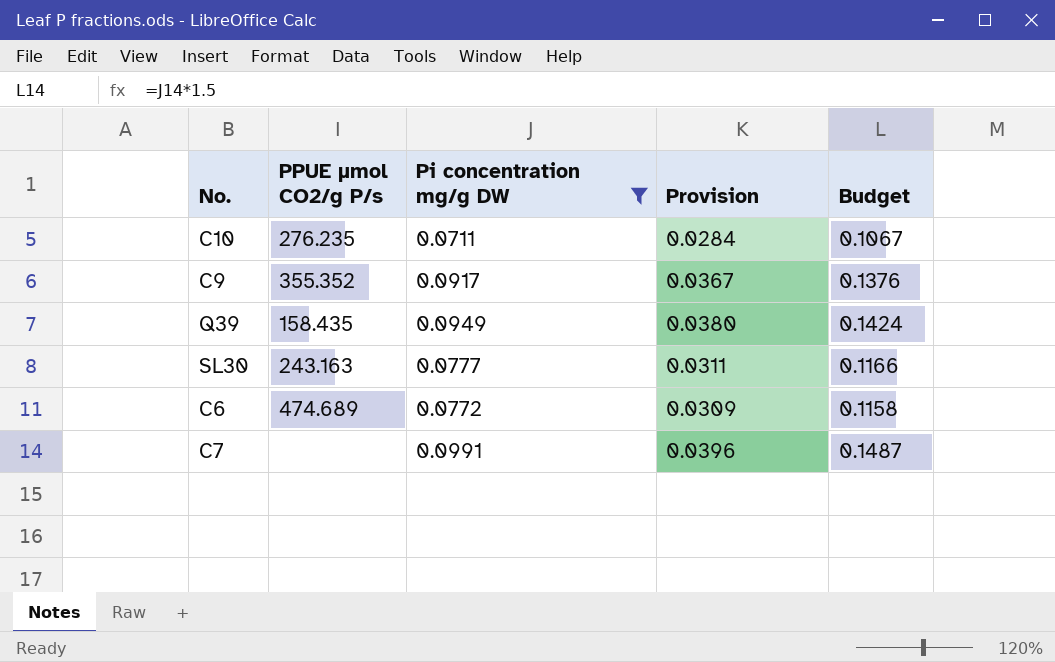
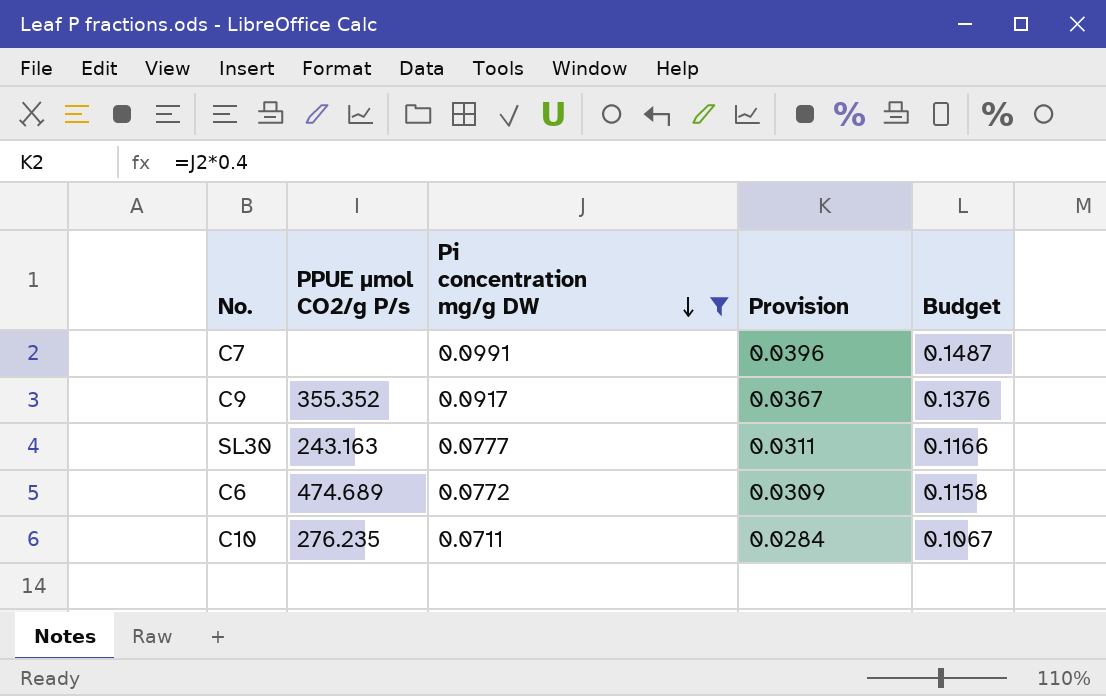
row order: none -> Pi concentration mg/g DW descending
row Q39: 158.435 | 0.0949 | 0.0380 | 0.1424 -> none

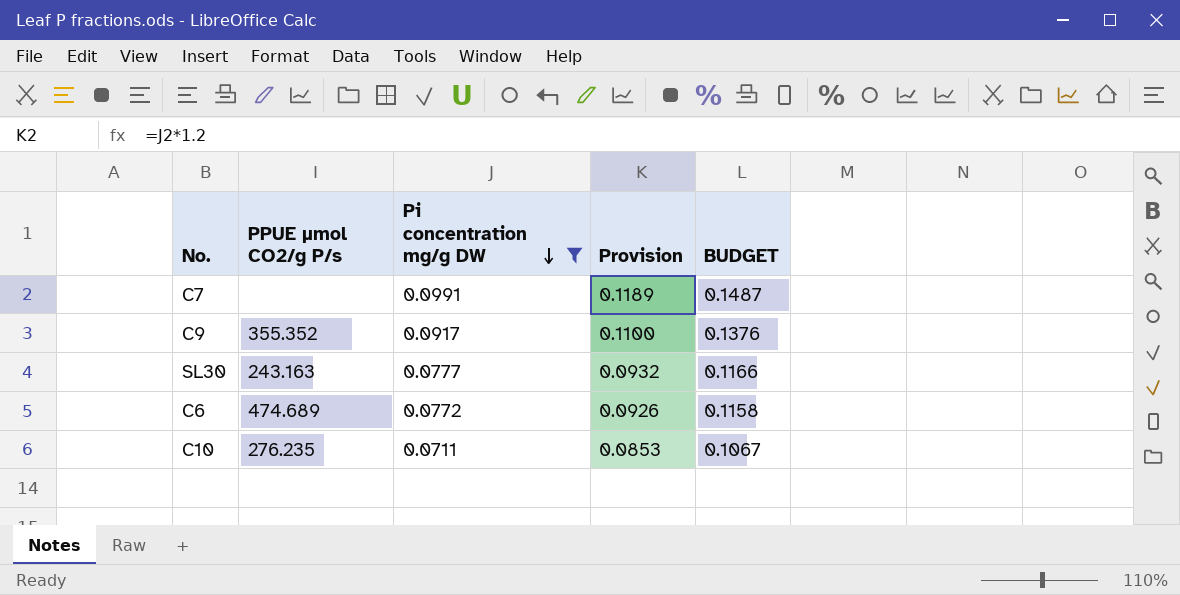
column Provision | formula: [Pi concentration mg/g DW] * 0.4 -> [Pi concentration mg/g DW] * 1.2
column name: Budget -> BUDGET

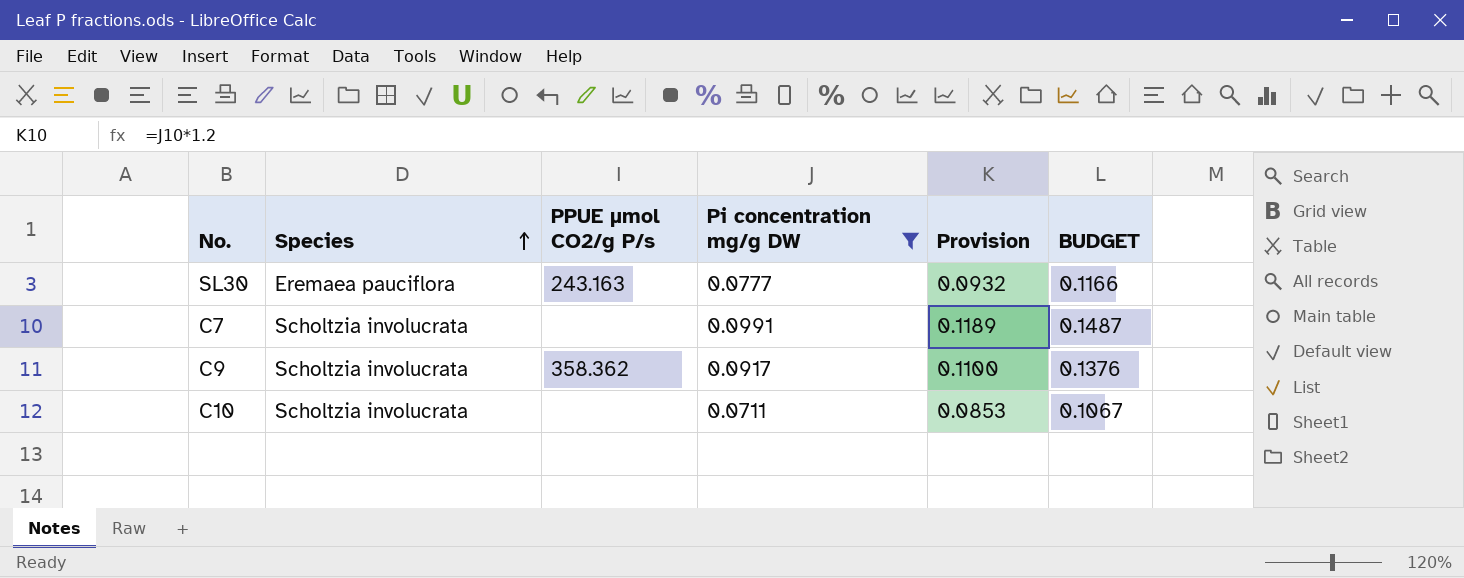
row order: Pi concentration mg/g DW descending -> Species ascending
column Species | position: none -> 2
row C6: 474.689 | 0.0772 | 0.0926 | 0.1158 -> none
C9 | PPUE μmol CO2/g P/s: 355.352 -> 358.362
C10 | PPUE μmol CO2/g P/s: 276.235 -> none

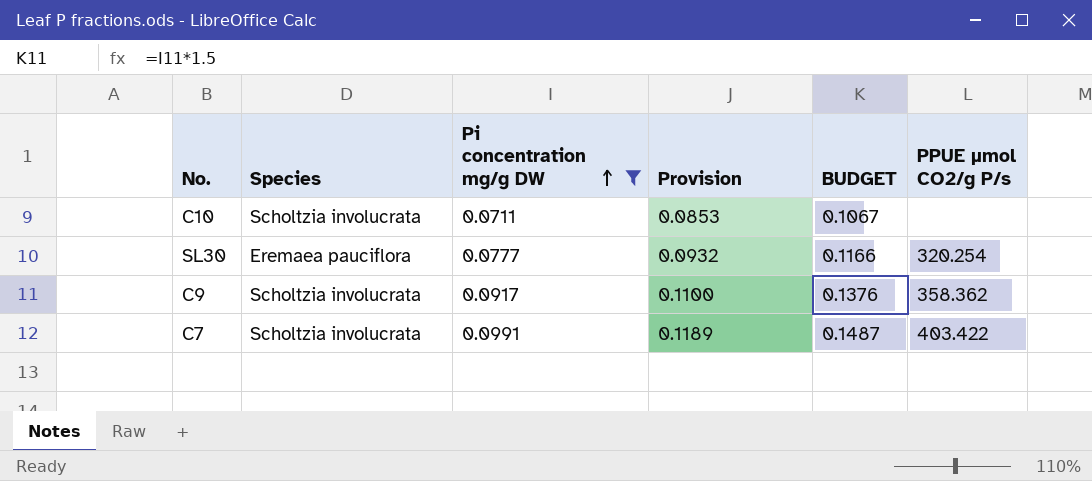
row order: Species ascending -> Pi concentration mg/g DW ascending
column PPUE μmol CO2/g P/s | position: 3 -> 6
SL30 | PPUE μmol CO2/g P/s: 243.163 -> 320.254
C7 | PPUE μmol CO2/g P/s: none -> 403.422

